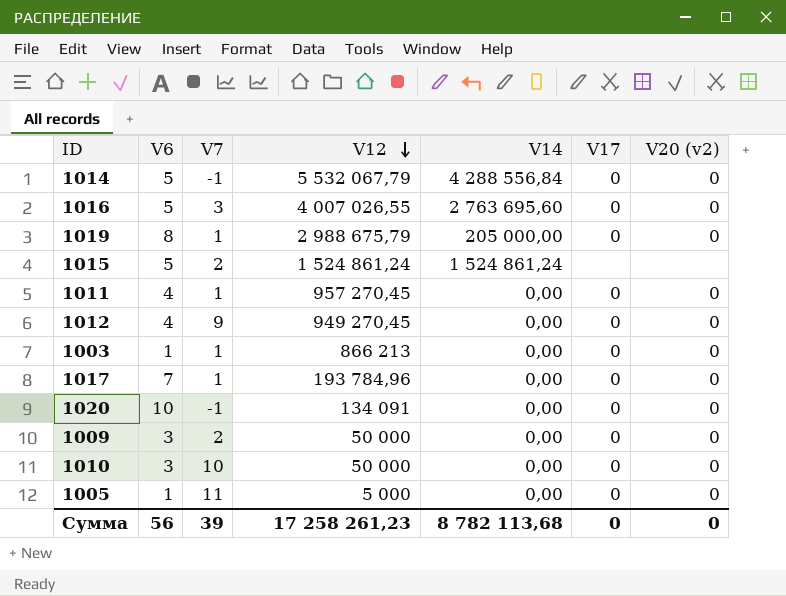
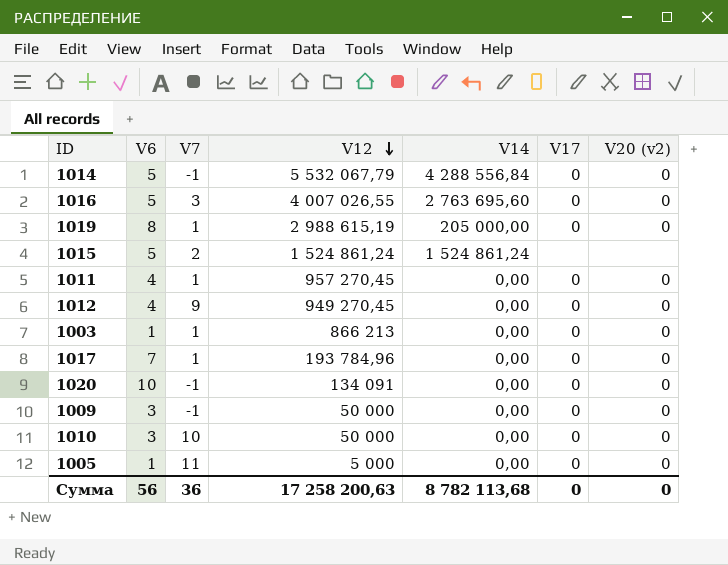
1019 | V12: 2 988 675,79 -> 2 988 615,19
1009 | V7: 2 -> -1
Сумма | V7: 39 -> 36
Сумма | V12: 17 258 261,23 -> 17 258 200,63

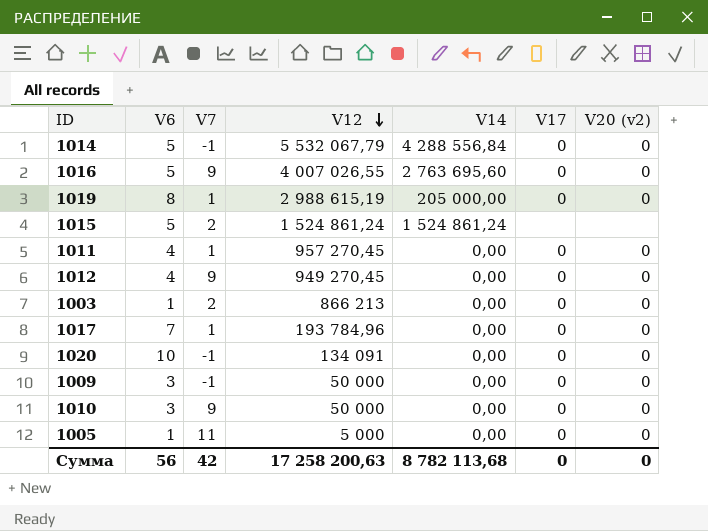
1016 | V7: 3 -> 9
1003 | V7: 1 -> 2
1010 | V7: 10 -> 9
Сумма | V7: 36 -> 42

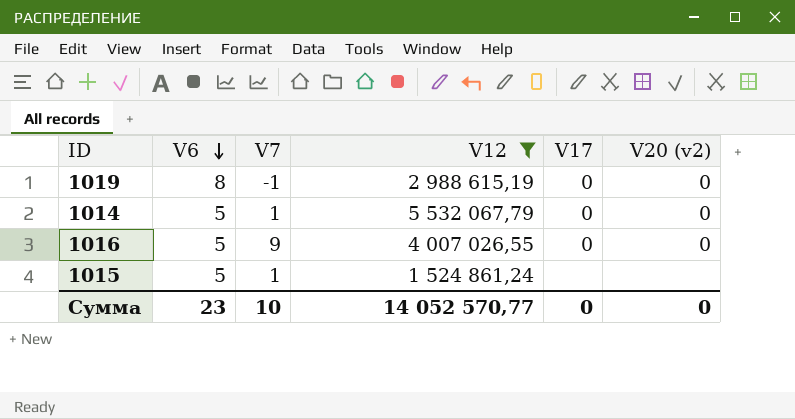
filter: none -> V12 >= 1 524 861,24
row order: V12 descending -> V6 descending
column V14 | position: 5 -> none
1019 | V7: 1 -> -1
1014 | V7: -1 -> 1
1015 | V7: 2 -> 1
Сумма | V6: 56 -> 23
Сумма | V7: 42 -> 10
Сумма | V12: 17 258 200,63 -> 14 052 570,77

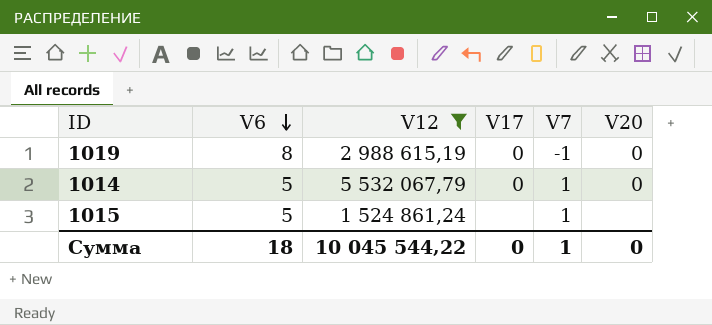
column V7 | position: 3 -> 5
column name: V20 (v2) -> V20
row 1016: 5 | 9 | 4 007 026,55 | 0 | 0 -> none
Сумма | V6: 23 -> 18
Сумма | V12: 14 052 570,77 -> 10 045 544,22
Сумма | V7: 10 -> 1

